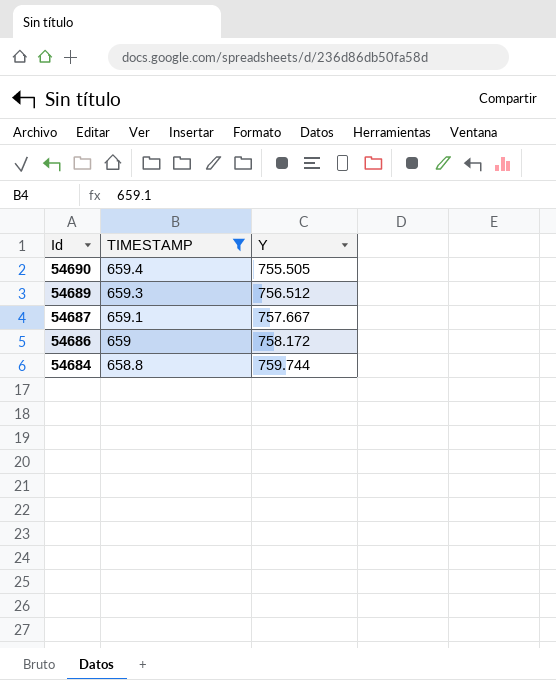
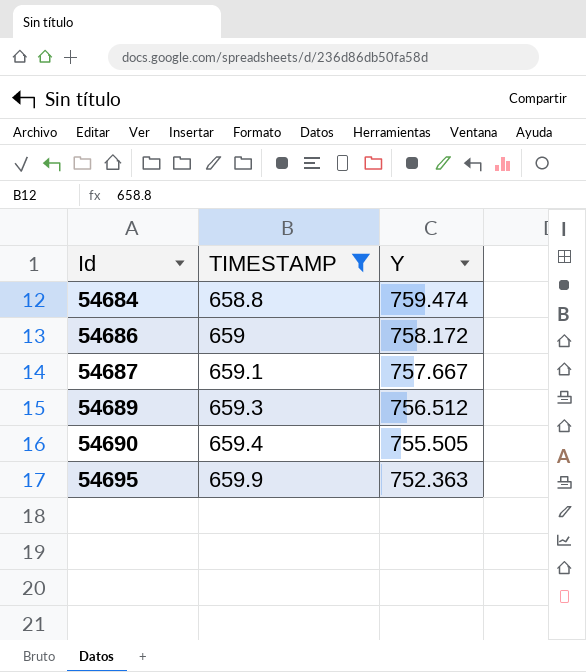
row order: Id descending -> Id ascending
54684 | Y: 759.744 -> 759.474
row 54695: none -> 659.9 | 752.363

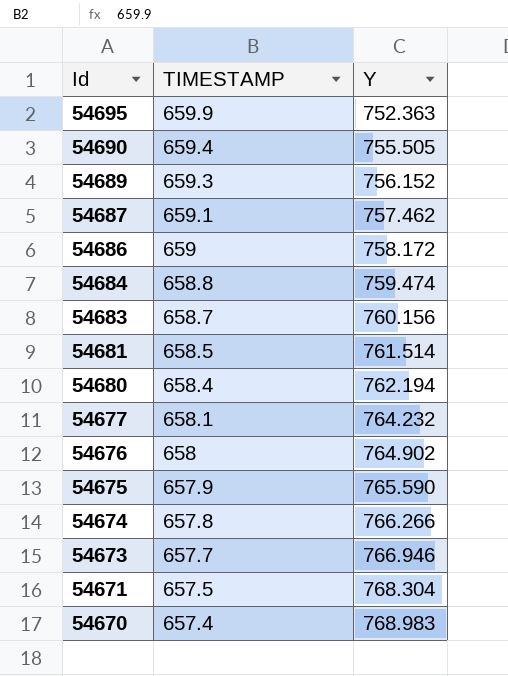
filter: TIMESTAMP >= 658.8 -> none
row order: Id ascending -> Id descending
54689 | Y: 756.512 -> 756.152
54687 | Y: 757.667 -> 757.462

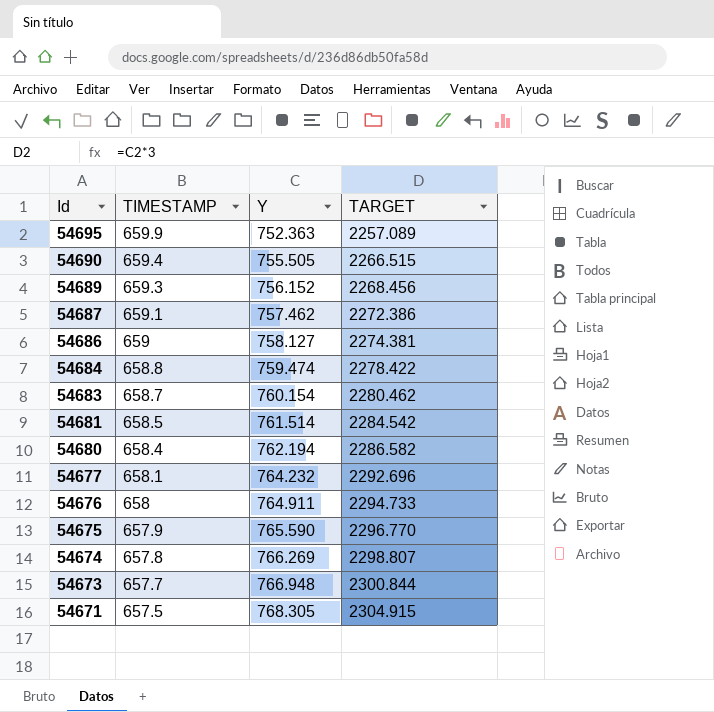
column TARGET | formula: none -> [Y] * 3
row 54670: 657.4 | 768.983 -> none
54686 | Y: 758.172 -> 758.127
54683 | Y: 760.156 -> 760.154
54676 | Y: 764.902 -> 764.911
54674 | Y: 766.266 -> 766.269
54673 | Y: 766.946 -> 766.948
54671 | Y: 768.304 -> 768.305

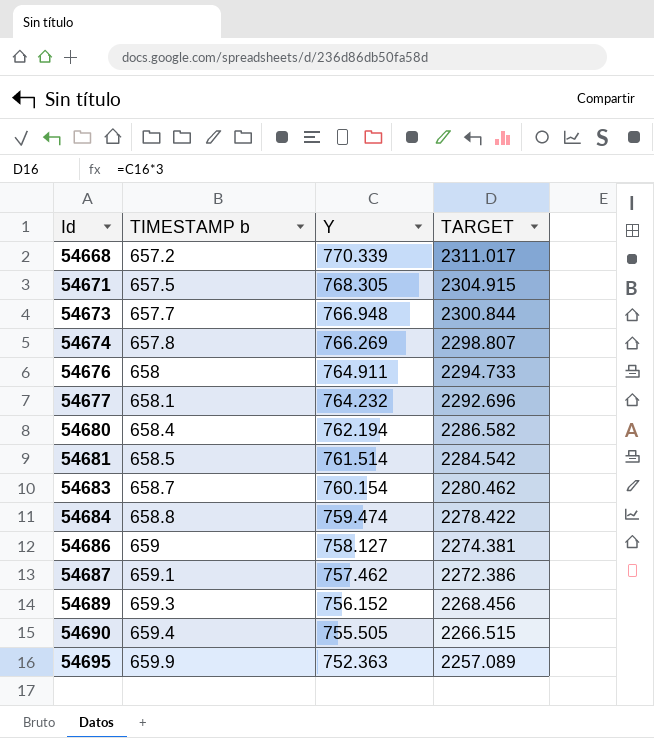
row order: Id descending -> Id ascending
column name: TIMESTAMP -> TIMESTAMP b
row 54675: 657.9 | 765.590 | 2296.770 -> none
row 54668: none -> 657.2 | 770.339 | 2311.017

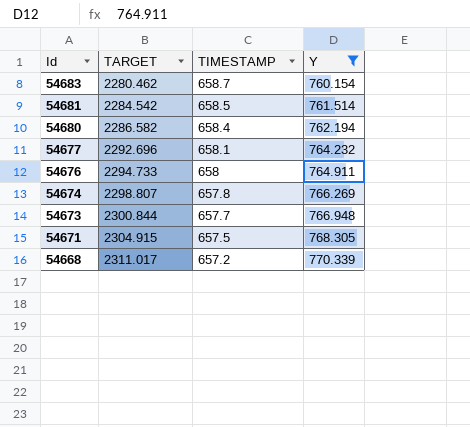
filter: none -> Y >= 760.154
row order: Id ascending -> Id descending
column TARGET | position: 4 -> 2
column name: TIMESTAMP b -> TIMESTAMP

